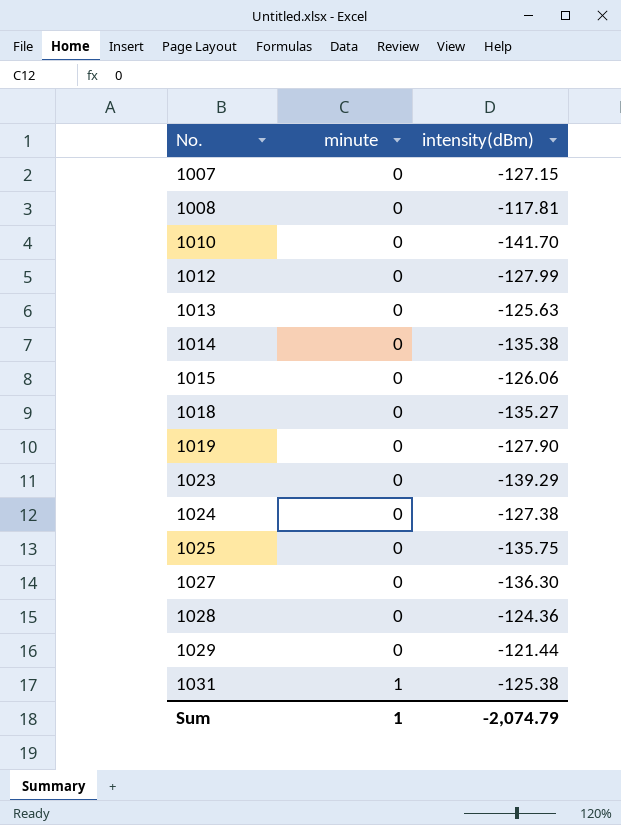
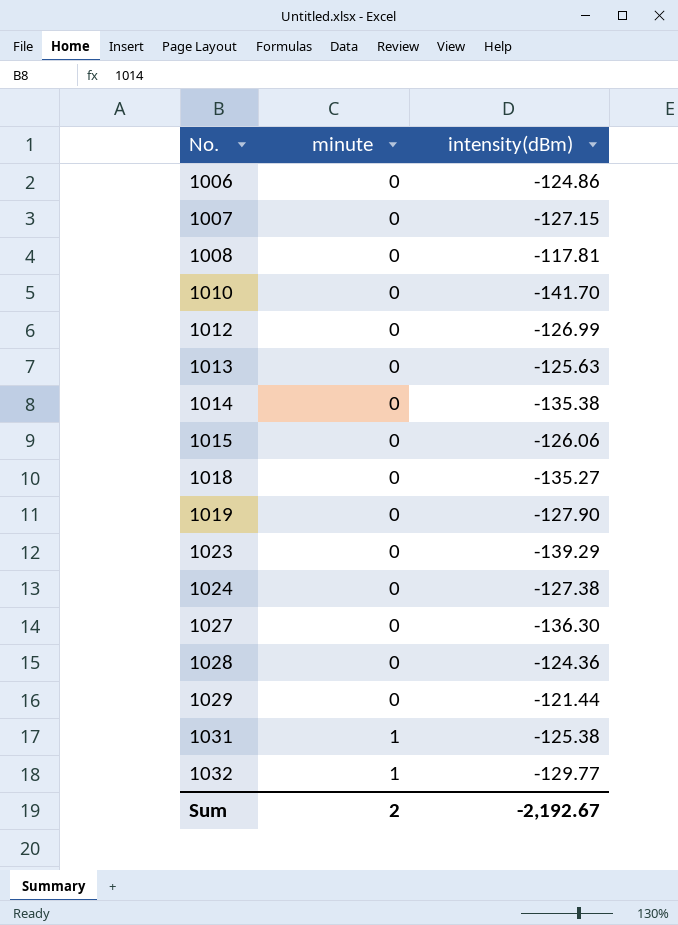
row 1025: 0 | -135.75 -> none
row 1006: none -> 0 | -124.86
1012 | intensity(dBm): -127.99 -> -126.99
row 1032: none -> 1 | -129.77
Sum | minute: 1 -> 2
Sum | intensity(dBm): -2,074.79 -> -2,192.67

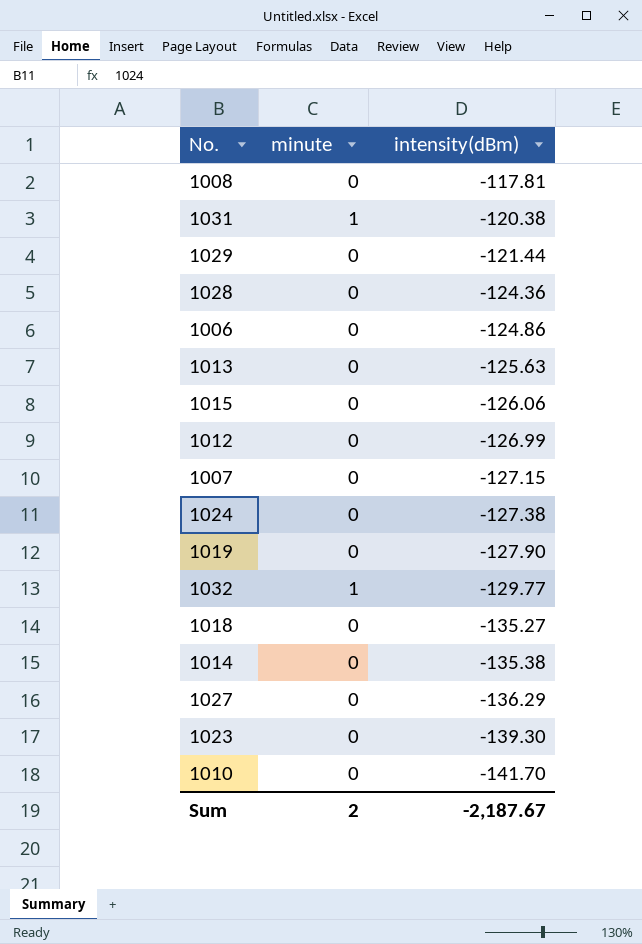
row order: No. ascending -> intensity(dBm) descending
1031 | intensity(dBm): -125.38 -> -120.38
1027 | intensity(dBm): -136.30 -> -136.29
1023 | intensity(dBm): -139.29 -> -139.30
Sum | intensity(dBm): -2,192.67 -> -2,187.67

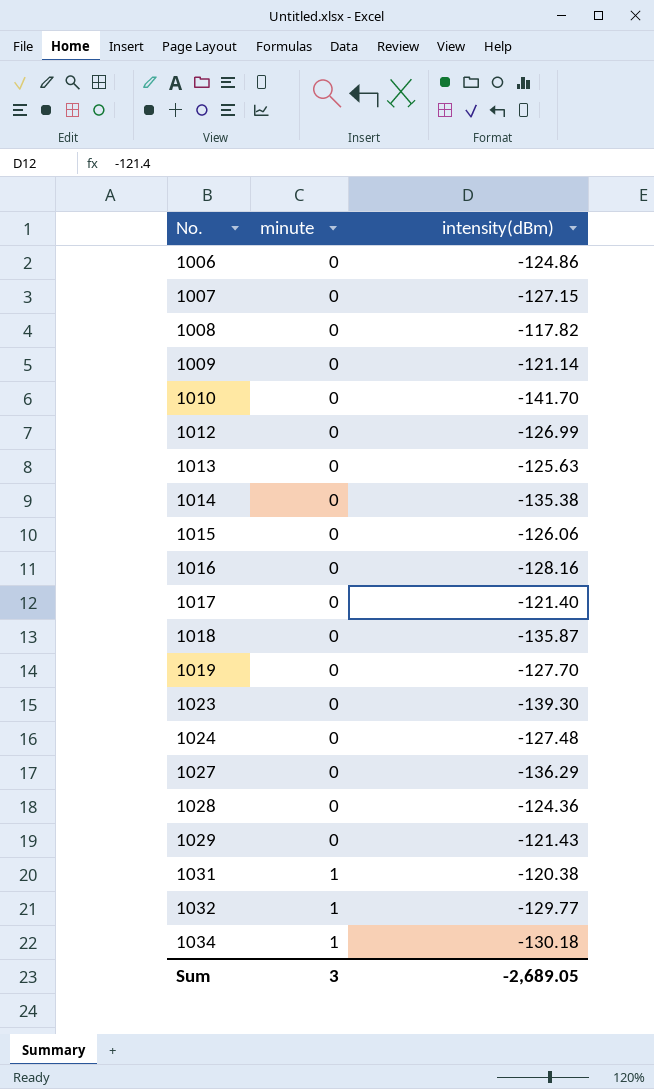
row order: intensity(dBm) descending -> No. ascending
1008 | intensity(dBm): -117.81 -> -117.82
row 1009: none -> 0 | -121.14
row 1016: none -> 0 | -128.16
row 1017: none -> 0 | -121.40
1018 | intensity(dBm): -135.27 -> -135.87
1019 | intensity(dBm): -127.90 -> -127.70
1024 | intensity(dBm): -127.38 -> -127.48
1029 | intensity(dBm): -121.44 -> -121.43
row 1034: none -> 1 | -130.18
Sum | minute: 2 -> 3
Sum | intensity(dBm): -2,187.67 -> -2,689.05

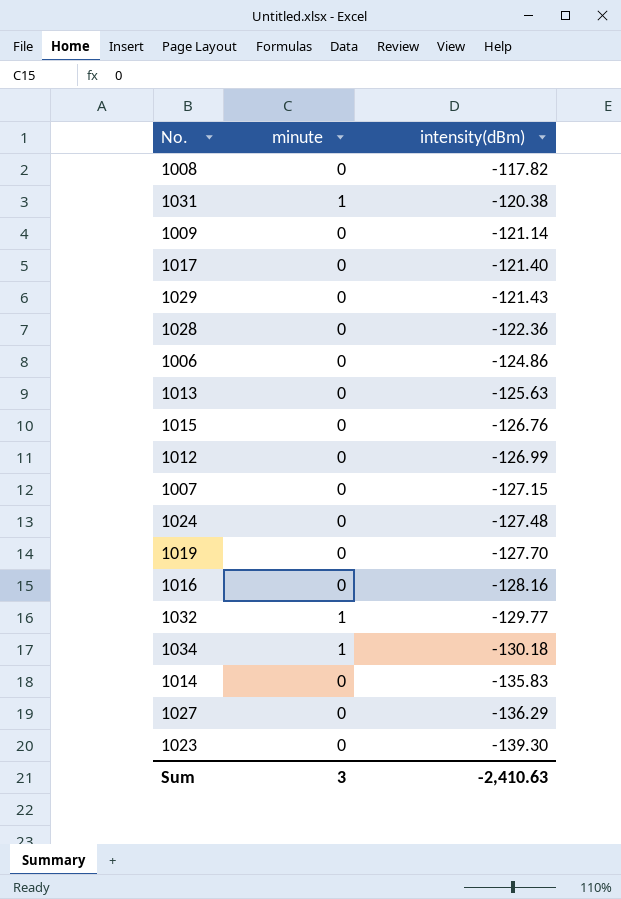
row order: No. ascending -> intensity(dBm) descending
row 1010: 0 | -141.70 -> none
row 1018: 0 | -135.87 -> none
1028 | intensity(dBm): -124.36 -> -122.36
1015 | intensity(dBm): -126.06 -> -126.76
1014 | intensity(dBm): -135.38 -> -135.83
Sum | intensity(dBm): -2,689.05 -> -2,410.63

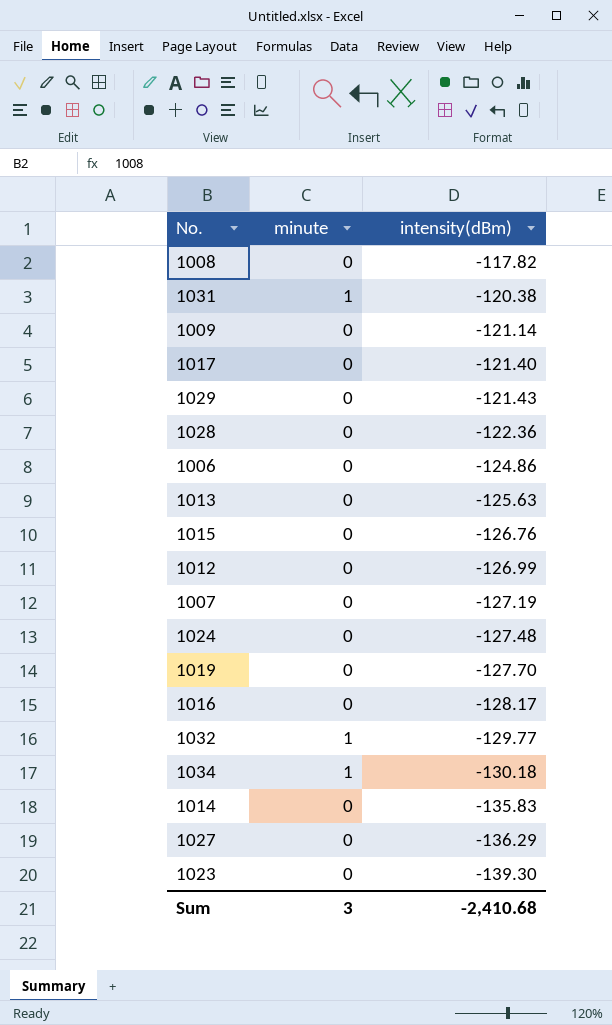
1007 | intensity(dBm): -127.15 -> -127.19
1016 | intensity(dBm): -128.16 -> -128.17
Sum | intensity(dBm): -2,410.63 -> -2,410.68

